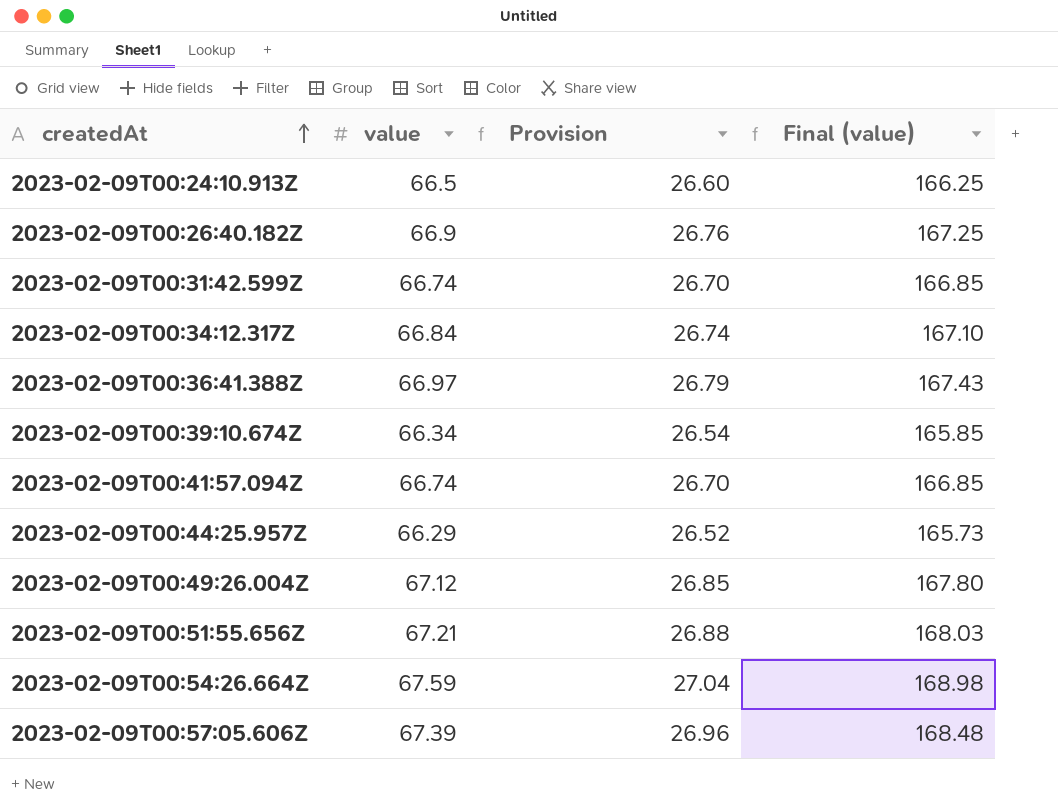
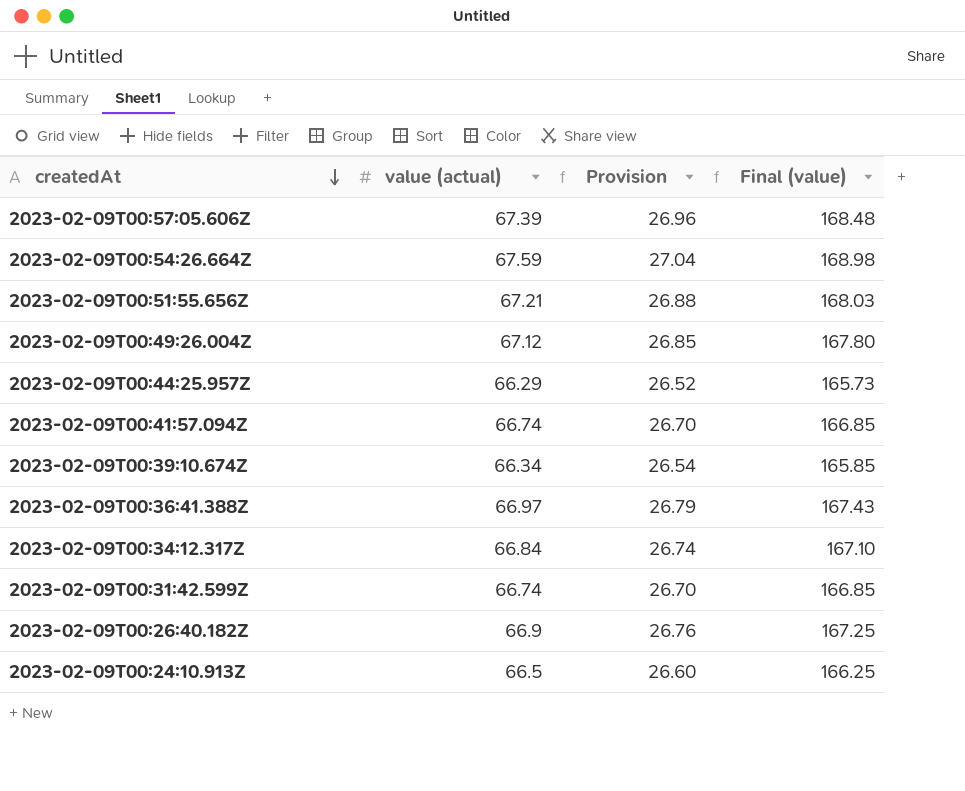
row order: createdAt ascending -> createdAt descending
column name: value -> value (actual)

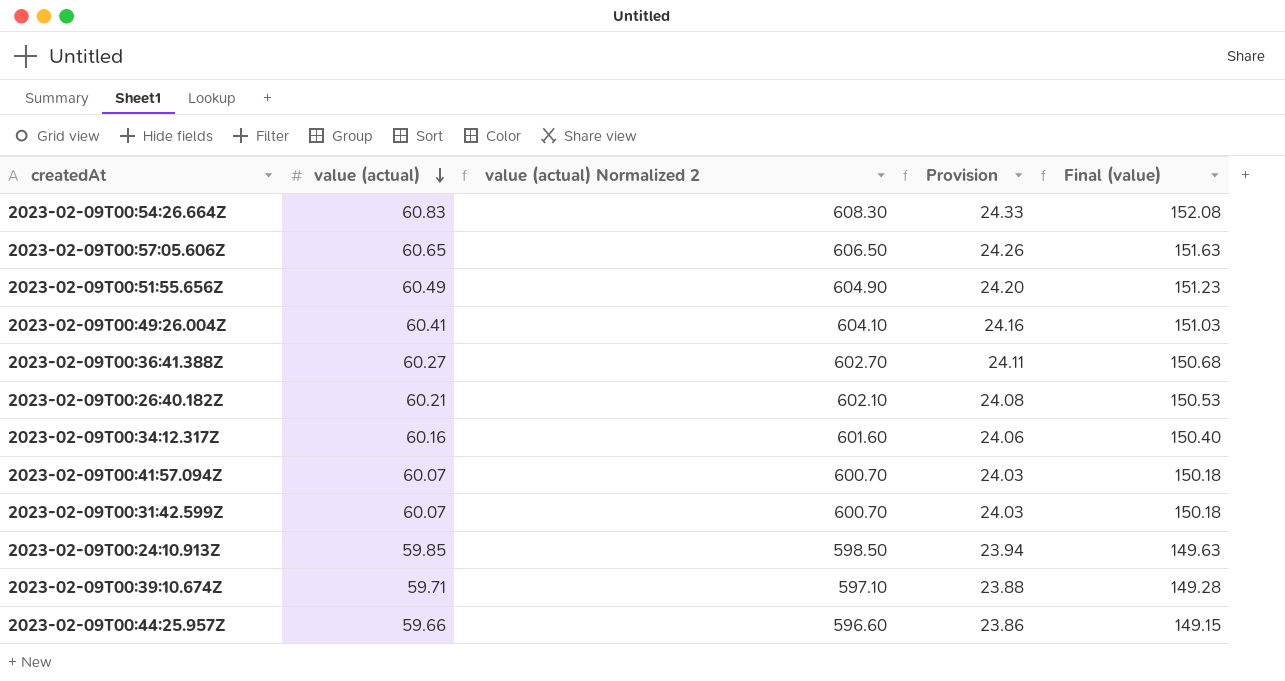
row order: createdAt descending -> value (actual) descending
column value (actual) Normalized 2 | formula: none -> [value (actual)] * 10
2023-02-09T00:54:26.664Z | value (actual): 67.59 -> 60.83
2023-02-09T00:54:26.664Z | Provision: 27.04 -> 24.33
2023-02-09T00:54:26.664Z | Final (value): 168.98 -> 152.08
2023-02-09T00:57:05.606Z | value (actual): 67.39 -> 60.65
2023-02-09T00:57:05.606Z | Provision: 26.96 -> 24.26
2023-02-09T00:57:05.606Z | Final (value): 168.48 -> 151.63
2023-02-09T00:51:55.656Z | value (actual): 67.21 -> 60.49
2023-02-09T00:51:55.656Z | Provision: 26.88 -> 24.20
2023-02-09T00:51:55.656Z | Final (value): 168.03 -> 151.23
2023-02-09T00:49:26.004Z | value (actual): 67.12 -> 60.41
2023-02-09T00:49:26.004Z | Provision: 26.85 -> 24.16
2023-02-09T00:49:26.004Z | Final (value): 167.80 -> 151.03
2023-02-09T00:36:41.388Z | value (actual): 66.97 -> 60.27
2023-02-09T00:36:41.388Z | Provision: 26.79 -> 24.11
2023-02-09T00:36:41.388Z | Final (value): 167.43 -> 150.68
2023-02-09T00:26:40.182Z | value (actual): 66.9 -> 60.21
2023-02-09T00:26:40.182Z | Provision: 26.76 -> 24.08
2023-02-09T00:26:40.182Z | Final (value): 167.25 -> 150.53
2023-02-09T00:34:12.317Z | value (actual): 66.84 -> 60.16
2023-02-09T00:34:12.317Z | Provision: 26.74 -> 24.06
2023-02-09T00:34:12.317Z | Final (value): 167.10 -> 150.40
2023-02-09T00:41:57.094Z | value (actual): 66.74 -> 60.07
2023-02-09T00:41:57.094Z | Provision: 26.70 -> 24.03
2023-02-09T00:41:57.094Z | Final (value): 166.85 -> 150.18
2023-02-09T00:31:42.599Z | value (actual): 66.74 -> 60.07
2023-02-09T00:31:42.599Z | Provision: 26.70 -> 24.03
2023-02-09T00:31:42.599Z | Final (value): 166.85 -> 150.18
2023-02-09T00:24:10.913Z | value (actual): 66.5 -> 59.85
2023-02-09T00:24:10.913Z | Provision: 26.60 -> 23.94
2023-02-09T00:24:10.913Z | Final (value): 166.25 -> 149.63
2023-02-09T00:39:10.674Z | value (actual): 66.34 -> 59.71
2023-02-09T00:39:10.674Z | Provision: 26.54 -> 23.88
2023-02-09T00:39:10.674Z | Final (value): 165.85 -> 149.28
2023-02-09T00:44:25.957Z | value (actual): 66.29 -> 59.66
2023-02-09T00:44:25.957Z | Provision: 26.52 -> 23.86
2023-02-09T00:44:25.957Z | Final (value): 165.73 -> 149.15

